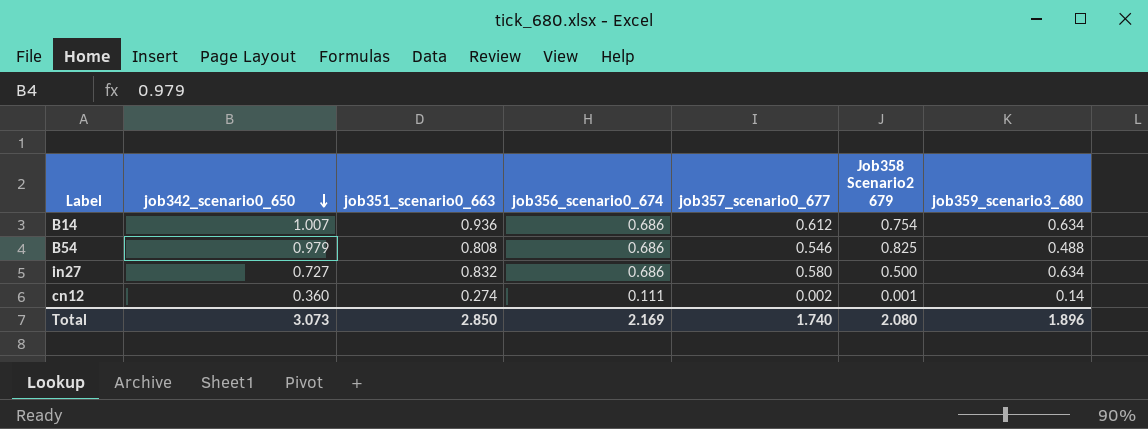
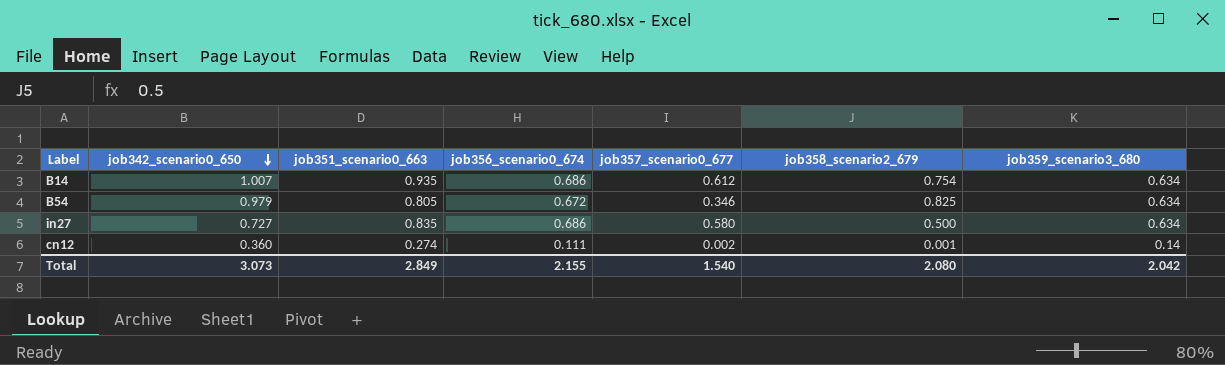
column name: Job358 Scenario2 679 -> job358_scenario2_679
B14 | job351_scenario0_663: 0.936 -> 0.935
B54 | job351_scenario0_663: 0.808 -> 0.805
B54 | job356_scenario0_674: 0.686 -> 0.672
B54 | job357_scenario0_677: 0.546 -> 0.346
B54 | job359_scenario3_680: 0.488 -> 0.634
in27 | job351_scenario0_663: 0.832 -> 0.835
Total | job351_scenario0_663: 2.850 -> 2.849
Total | job356_scenario0_674: 2.169 -> 2.155
Total | job357_scenario0_677: 1.740 -> 1.540
Total | job359_scenario3_680: 1.896 -> 2.042

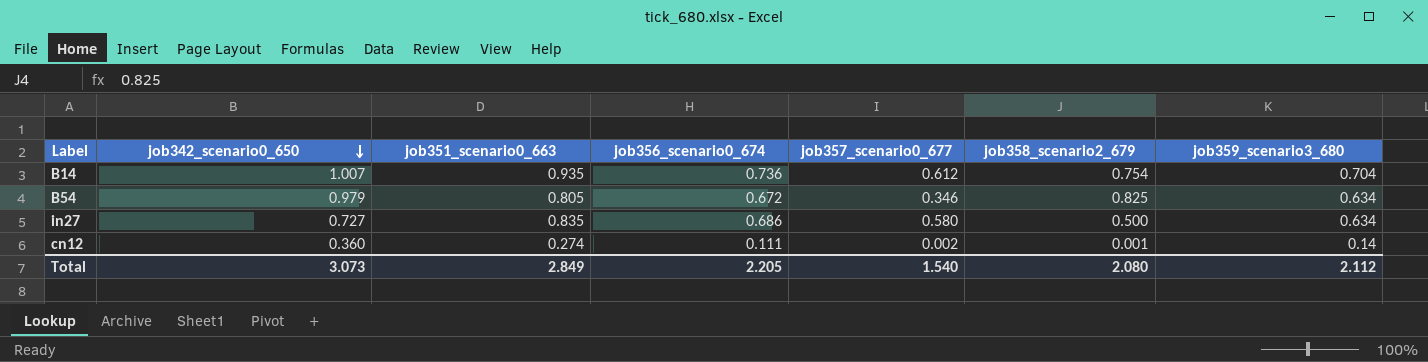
B14 | job356_scenario0_674: 0.686 -> 0.736
B14 | job359_scenario3_680: 0.634 -> 0.704
Total | job356_scenario0_674: 2.155 -> 2.205
Total | job359_scenario3_680: 2.042 -> 2.112

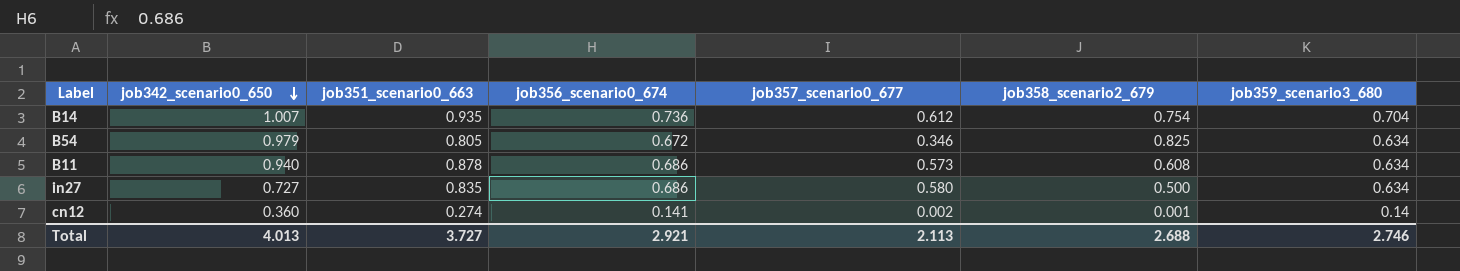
row B11: none -> 0.940 | 0.878 | 0.686 | 0.573 | 0.608 | 0.634
cn12 | job356_scenario0_674: 0.111 -> 0.141
Total | job342_scenario0_650: 3.073 -> 4.013
Total | job351_scenario0_663: 2.849 -> 3.727
Total | job356_scenario0_674: 2.205 -> 2.921
Total | job357_scenario0_677: 1.540 -> 2.113
Total | job358_scenario2_679: 2.080 -> 2.688
Total | job359_scenario3_680: 2.112 -> 2.746

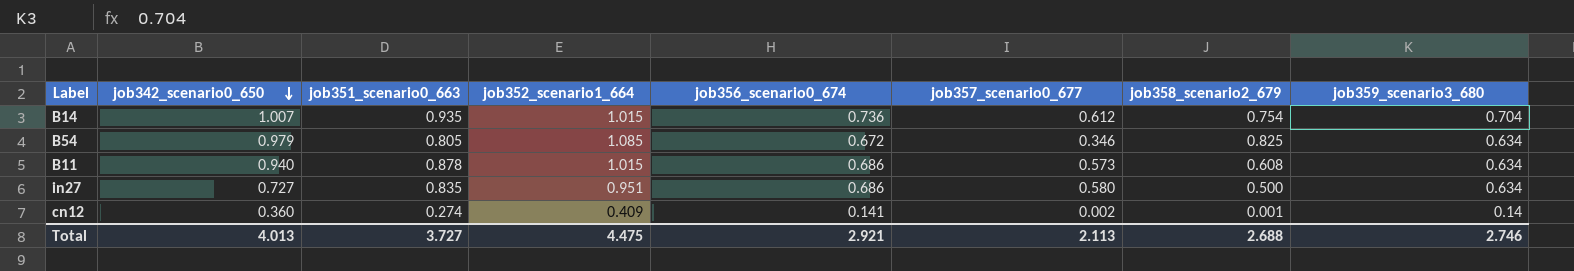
column job352_scenario1_664 | position: none -> 4

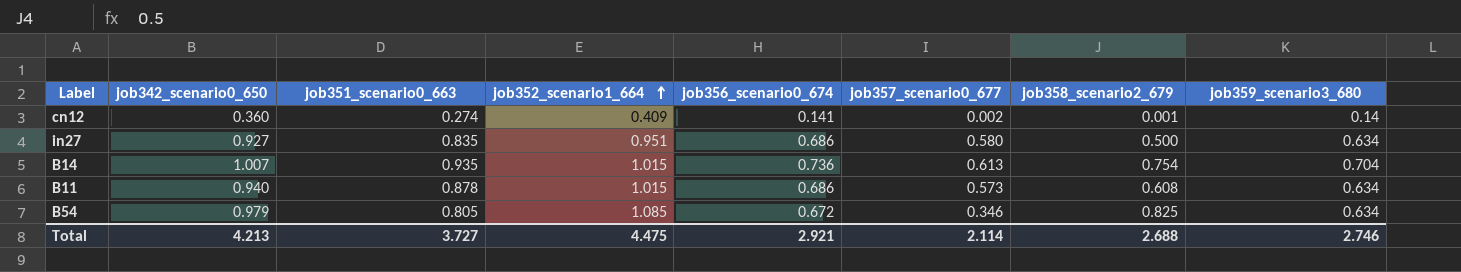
row order: job342_scenario0_650 descending -> job352_scenario1_664 ascending
in27 | job342_scenario0_650: 0.727 -> 0.927
B14 | job357_scenario0_677: 0.612 -> 0.613
Total | job342_scenario0_650: 4.013 -> 4.213
Total | job357_scenario0_677: 2.113 -> 2.114

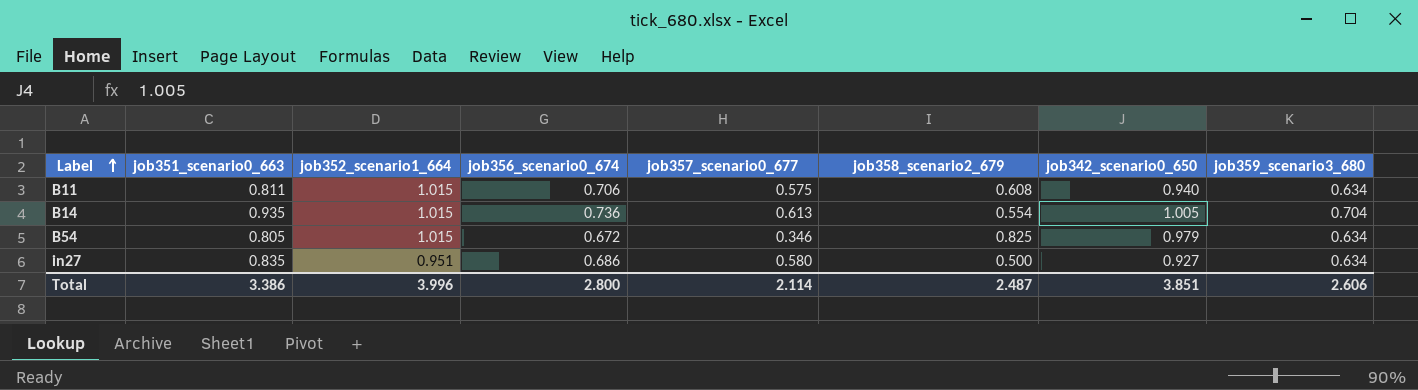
row order: job352_scenario1_664 ascending -> Label ascending
column job342_scenario0_650 | position: 2 -> 7
row cn12: 0.360 | 0.274 | 0.409 | 0.141 | 0.002 | 0.001 | 0.14 -> none
B11 | job351_scenario0_663: 0.878 -> 0.811
B11 | job356_scenario0_674: 0.686 -> 0.706
B11 | job357_scenario0_677: 0.573 -> 0.575
B14 | job358_scenario2_679: 0.754 -> 0.554
B14 | job342_scenario0_650: 1.007 -> 1.005
B54 | job352_scenario1_664: 1.085 -> 1.015
Total | job351_scenario0_663: 3.727 -> 3.386
Total | job352_scenario1_664: 4.475 -> 3.996
Total | job356_scenario0_674: 2.921 -> 2.800
Total | job358_scenario2_679: 2.688 -> 2.487
Total | job342_scenario0_650: 4.213 -> 3.851
Total | job359_scenario3_680: 2.746 -> 2.606

